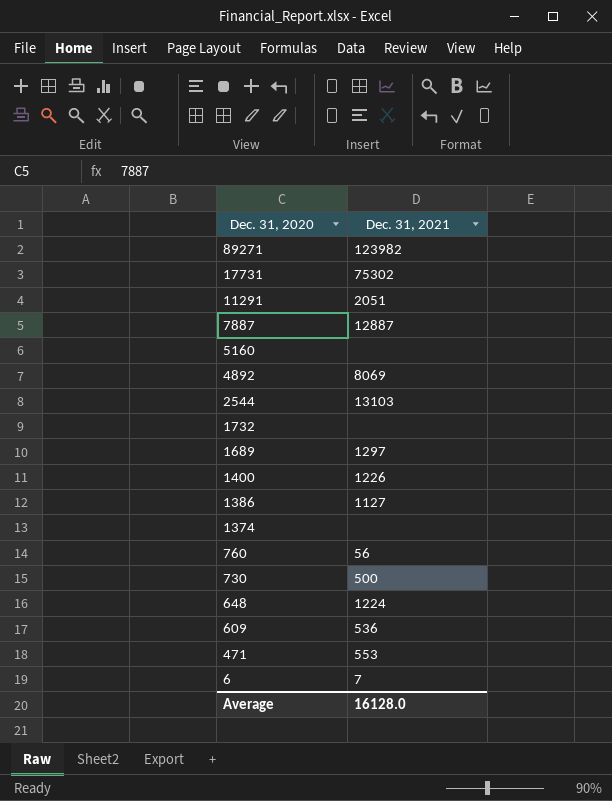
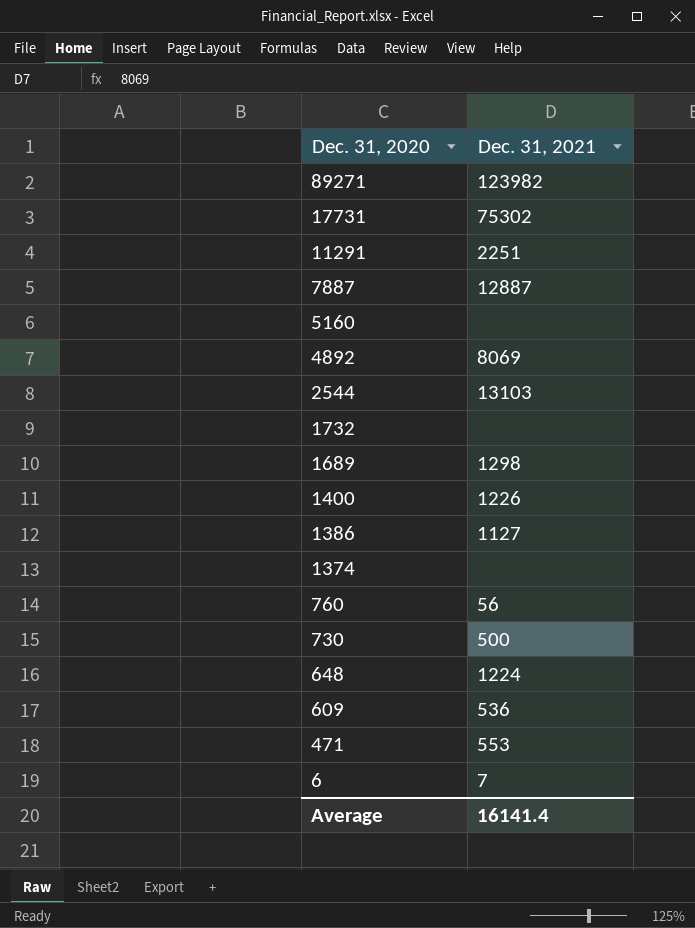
11291 | Dec. 31, 2021: 2051 -> 2251
1689 | Dec. 31, 2021: 1297 -> 1298
Average | Dec. 31, 2021: 16128.0 -> 16141.4

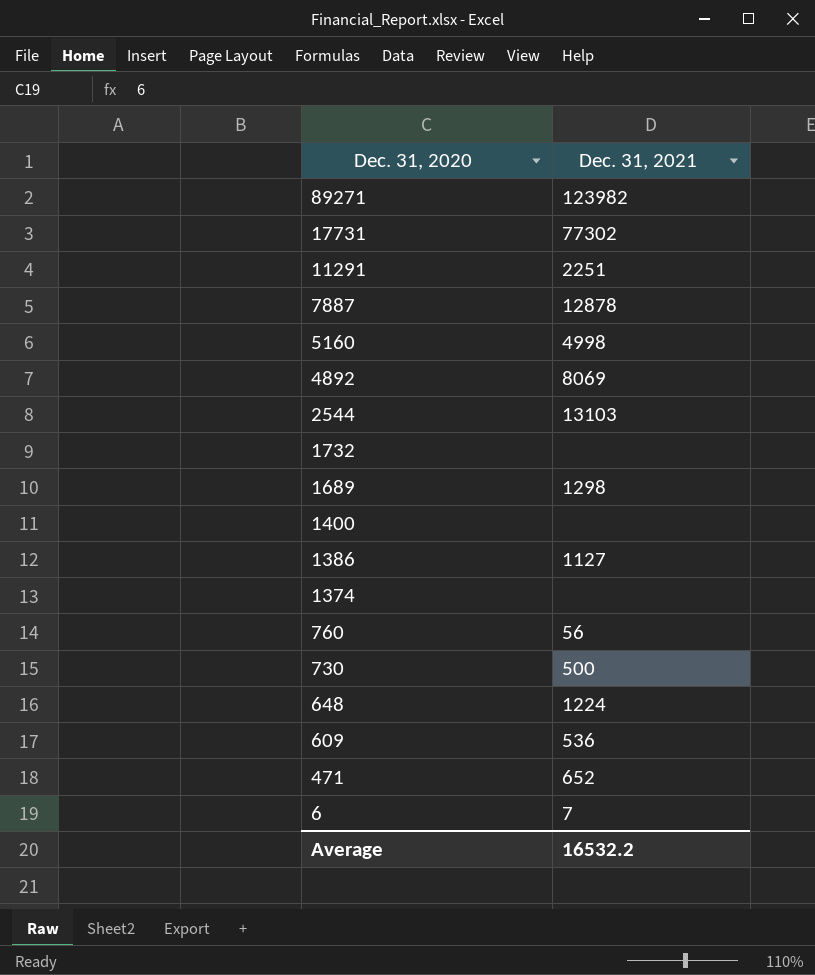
17731 | Dec. 31, 2021: 75302 -> 77302
7887 | Dec. 31, 2021: 12887 -> 12878
5160 | Dec. 31, 2021: none -> 4998
1400 | Dec. 31, 2021: 1226 -> none
471 | Dec. 31, 2021: 553 -> 652
Average | Dec. 31, 2021: 16141.4 -> 16532.2

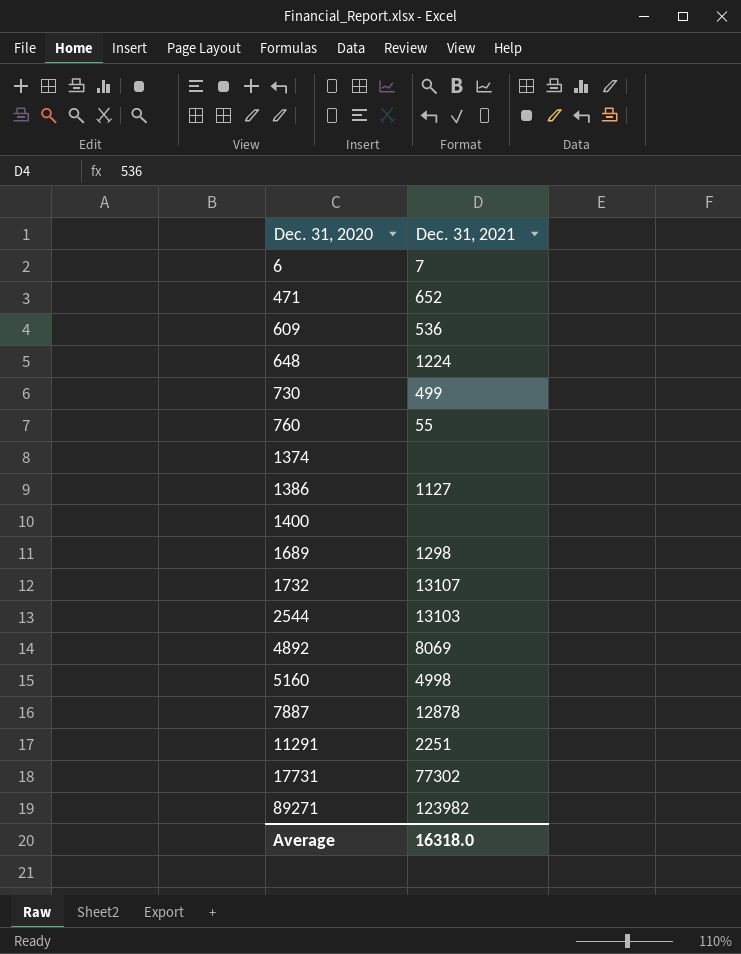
row order: Dec. 31, 2020 descending -> Dec. 31, 2020 ascending
730 | Dec. 31, 2021: 500 -> 499
760 | Dec. 31, 2021: 56 -> 55
1732 | Dec. 31, 2021: none -> 13107
Average | Dec. 31, 2021: 16532.2 -> 16318.0

